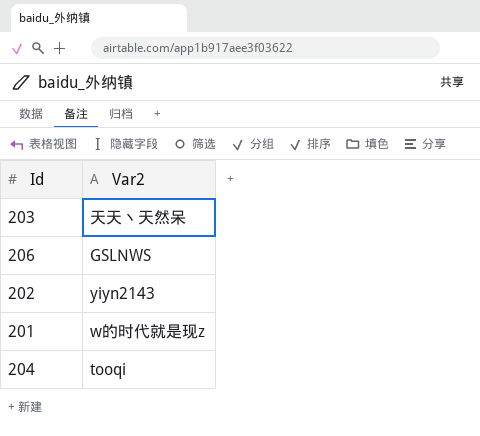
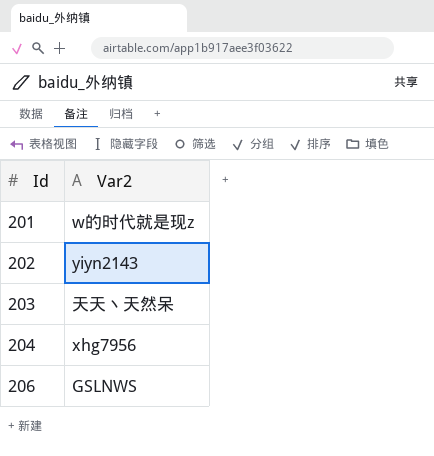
row order: none -> Id ascending
204 | Var2: tooqi -> xhg7956

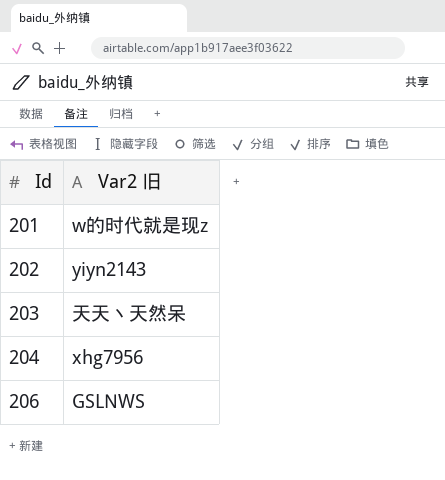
column name: Var2 -> Var2 旧

